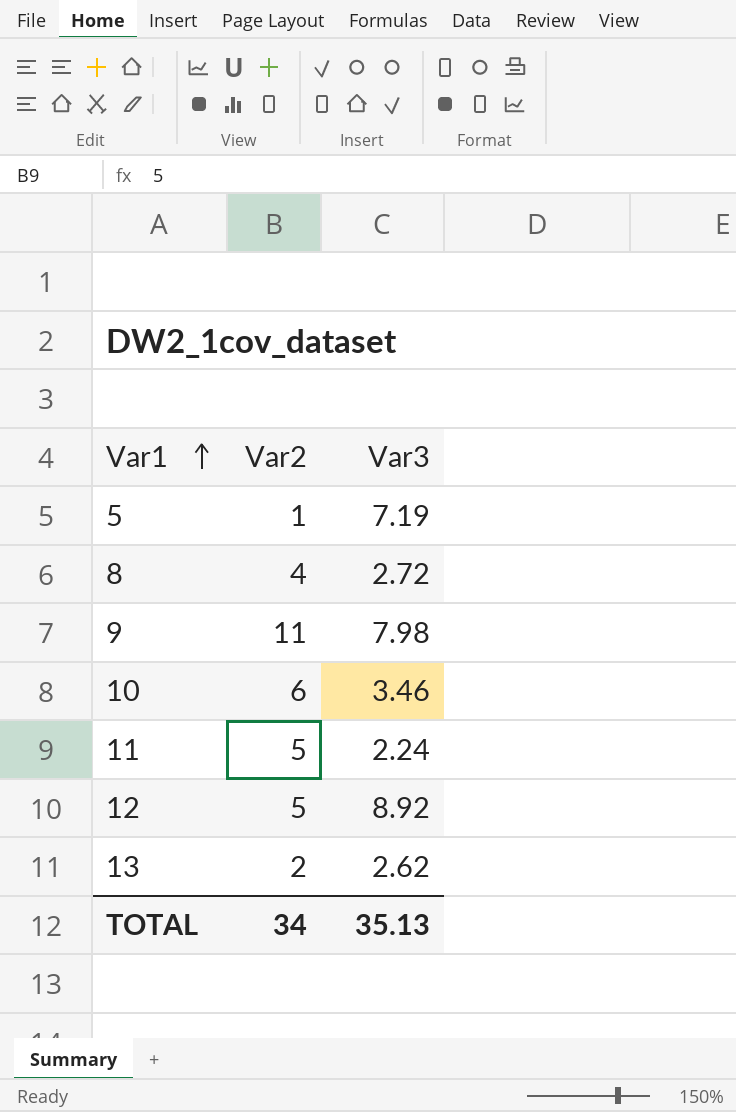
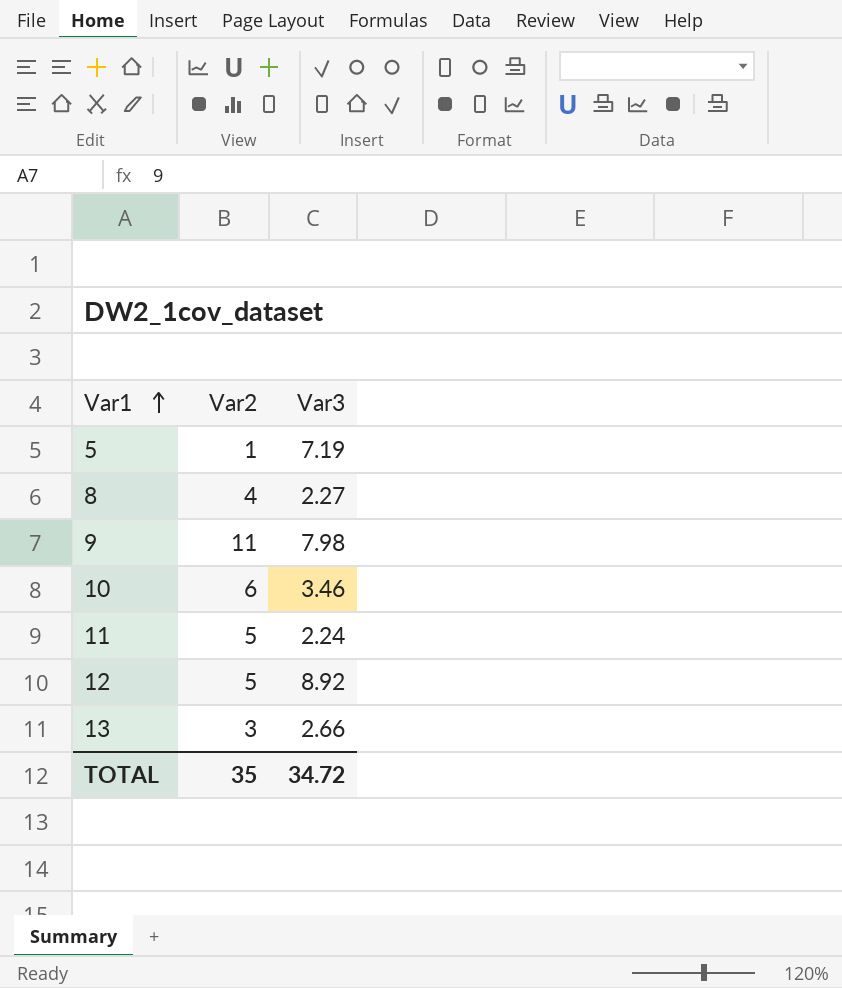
8 | Var3: 2.72 -> 2.27
13 | Var2: 2 -> 3
13 | Var3: 2.62 -> 2.66
TOTAL | Var2: 34 -> 35
TOTAL | Var3: 35.13 -> 34.72

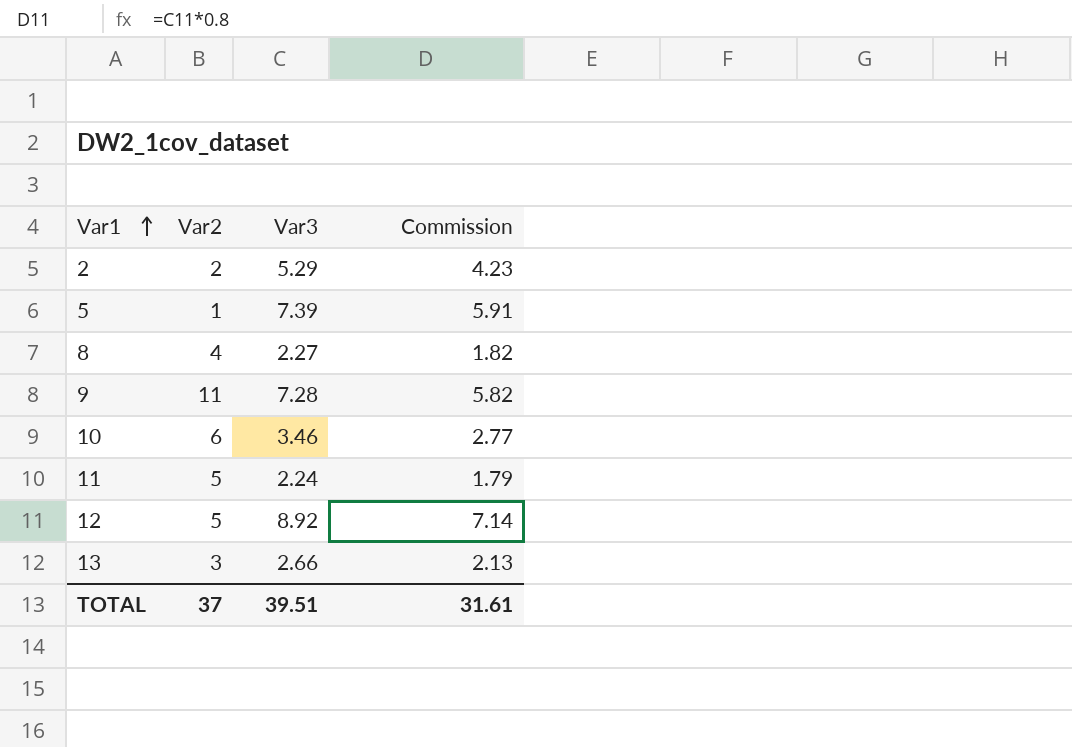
column Commission | formula: none -> [Var3] * 0.8
row 2: none -> 2 | 5.29 | 4.23
5 | Var3: 7.19 -> 7.39
9 | Var3: 7.98 -> 7.28
TOTAL | Var2: 35 -> 37
TOTAL | Var3: 34.72 -> 39.51

